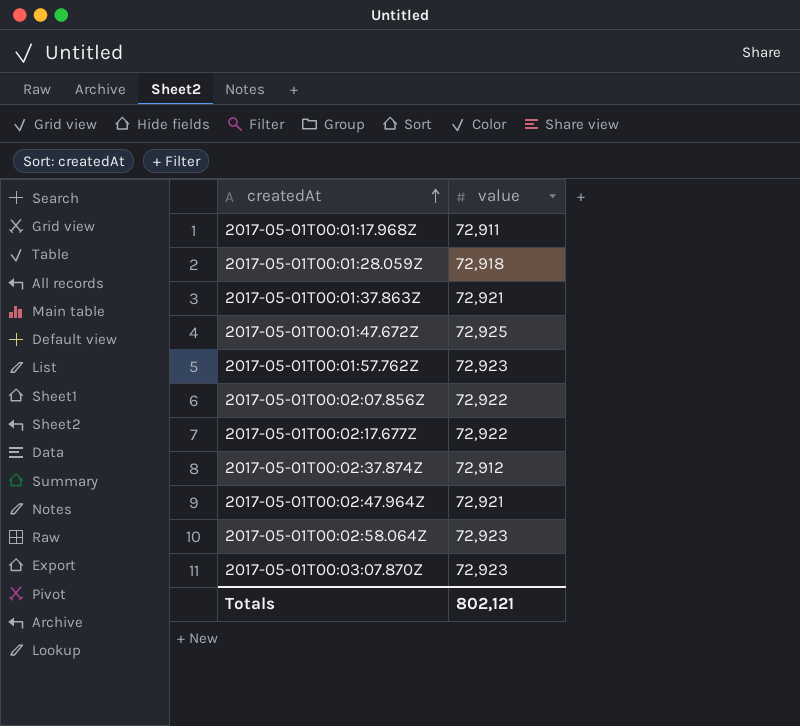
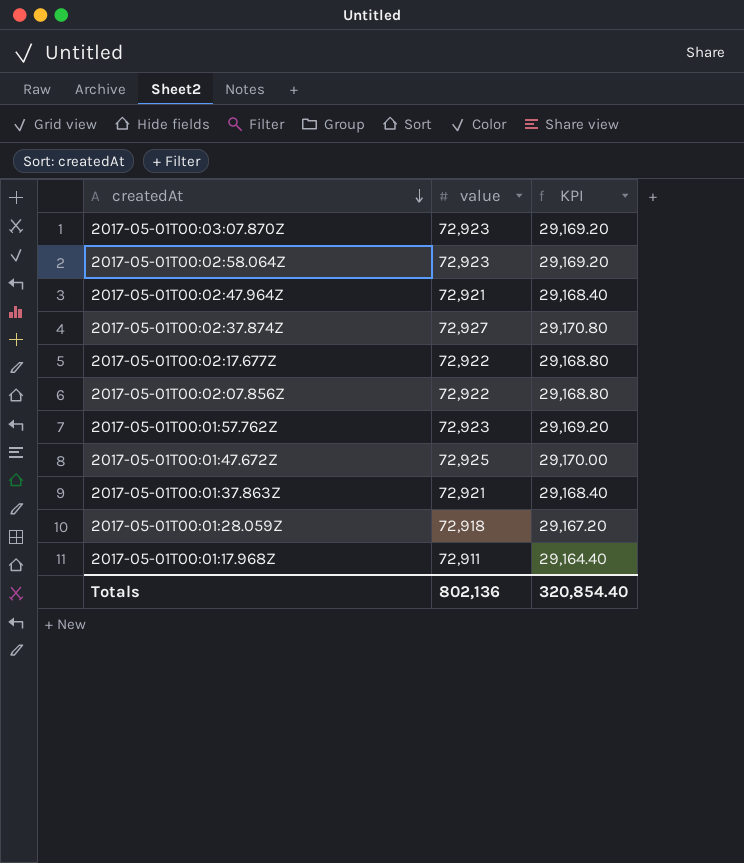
row order: createdAt ascending -> createdAt descending
column KPI | formula: none -> [value] * 0.4
2017-05-01T00:02:37.874Z | value: 72,912 -> 72,927
Totals | value: 802,121 -> 802,136

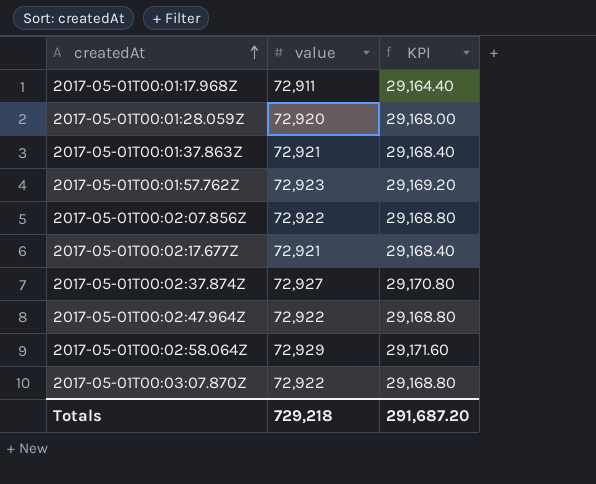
row order: createdAt descending -> createdAt ascending
row 2017-05-01T00:01:47.672Z: 72,925 | 29,170.00 -> none
2017-05-01T00:01:28.059Z | value: 72,918 -> 72,920
2017-05-01T00:01:28.059Z | KPI: 29,167.20 -> 29,168.00
2017-05-01T00:02:17.677Z | value: 72,922 -> 72,921
2017-05-01T00:02:17.677Z | KPI: 29,168.80 -> 29,168.40
2017-05-01T00:02:47.964Z | value: 72,921 -> 72,922
2017-05-01T00:02:47.964Z | KPI: 29,168.40 -> 29,168.80
2017-05-01T00:02:58.064Z | value: 72,923 -> 72,929
2017-05-01T00:02:58.064Z | KPI: 29,169.20 -> 29,171.60
2017-05-01T00:03:07.870Z | value: 72,923 -> 72,922
2017-05-01T00:03:07.870Z | KPI: 29,169.20 -> 29,168.80
Totals | value: 802,136 -> 729,218
Totals | KPI: 320,854.40 -> 291,687.20

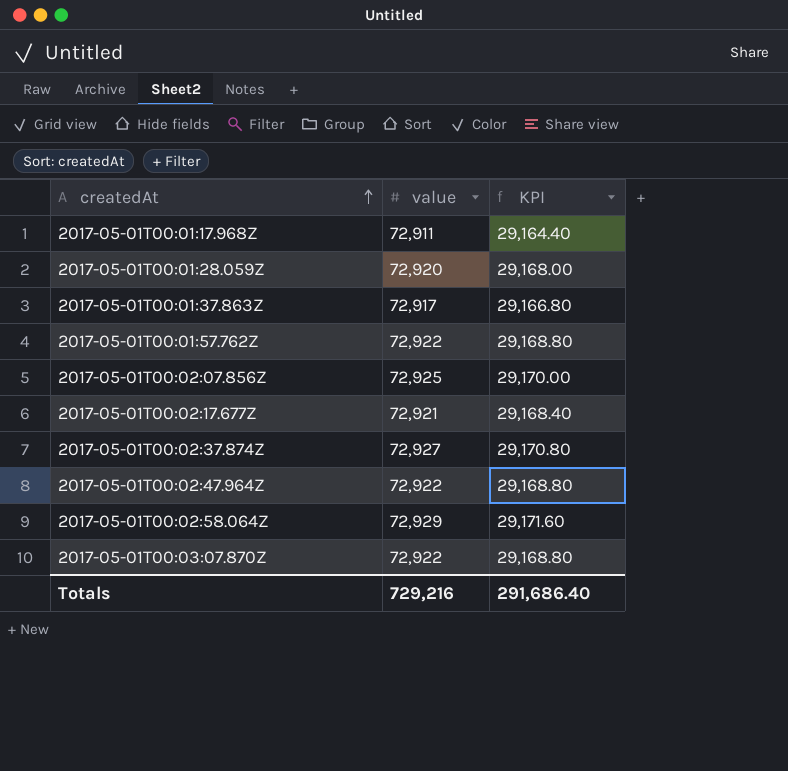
2017-05-01T00:01:37.863Z | value: 72,921 -> 72,917
2017-05-01T00:01:37.863Z | KPI: 29,168.40 -> 29,166.80
2017-05-01T00:01:57.762Z | value: 72,923 -> 72,922
2017-05-01T00:01:57.762Z | KPI: 29,169.20 -> 29,168.80
2017-05-01T00:02:07.856Z | value: 72,922 -> 72,925
2017-05-01T00:02:07.856Z | KPI: 29,168.80 -> 29,170.00
Totals | value: 729,218 -> 729,216
Totals | KPI: 291,687.20 -> 291,686.40

